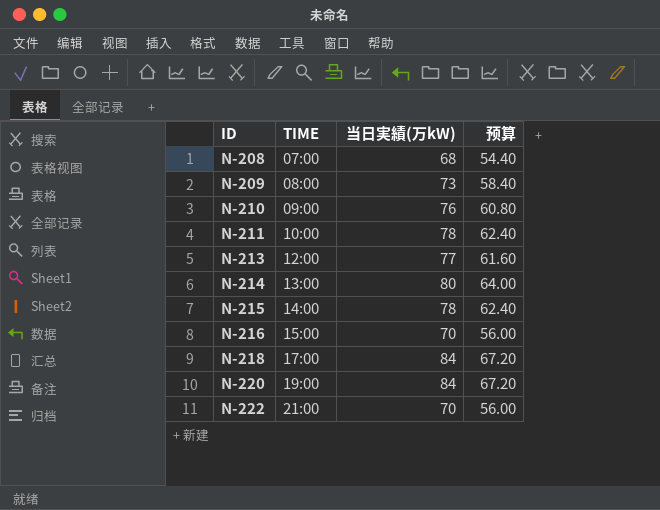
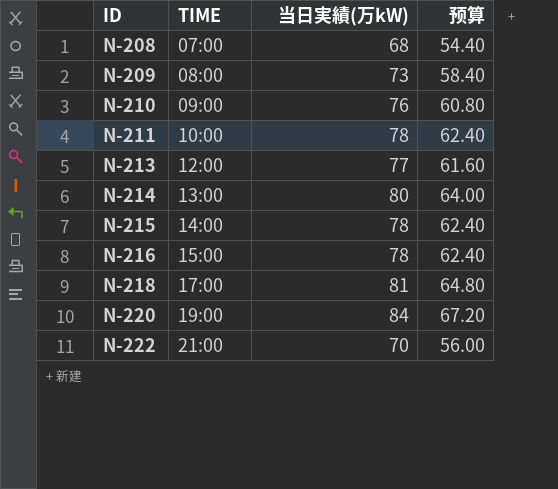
N-216 | 当日実績(万kW): 70 -> 78
N-216 | 预算: 56.00 -> 62.40
N-218 | 当日実績(万kW): 84 -> 81
N-218 | 预算: 67.20 -> 64.80

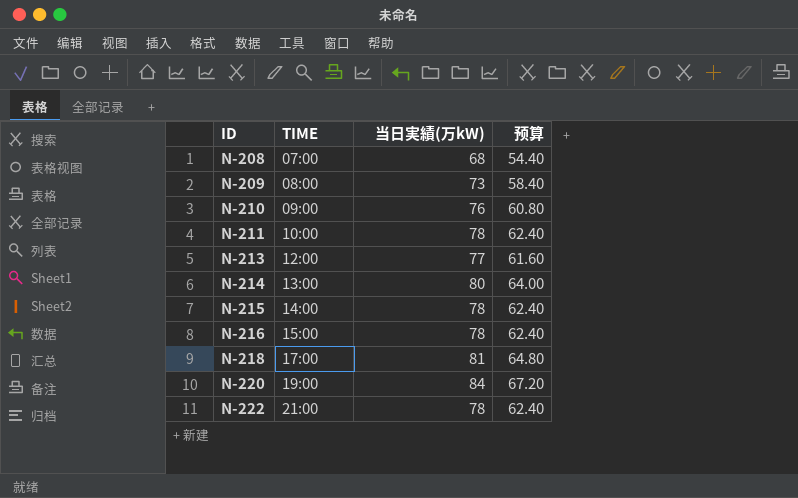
N-222 | 当日実績(万kW): 70 -> 78
N-222 | 预算: 56.00 -> 62.40

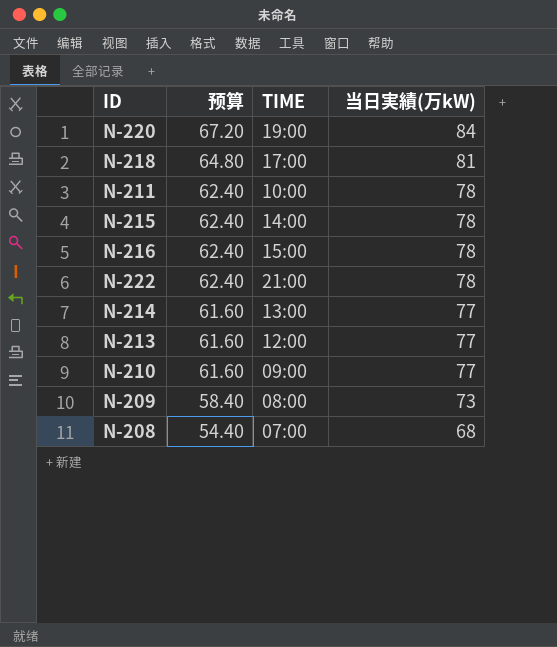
row order: ID ascending -> 预算 descending
column 预算 | position: 4 -> 2
N-214 | 预算: 64.00 -> 61.60
N-214 | 当日実績(万kW): 80 -> 77
N-210 | 预算: 60.80 -> 61.60
N-210 | 当日実績(万kW): 76 -> 77

